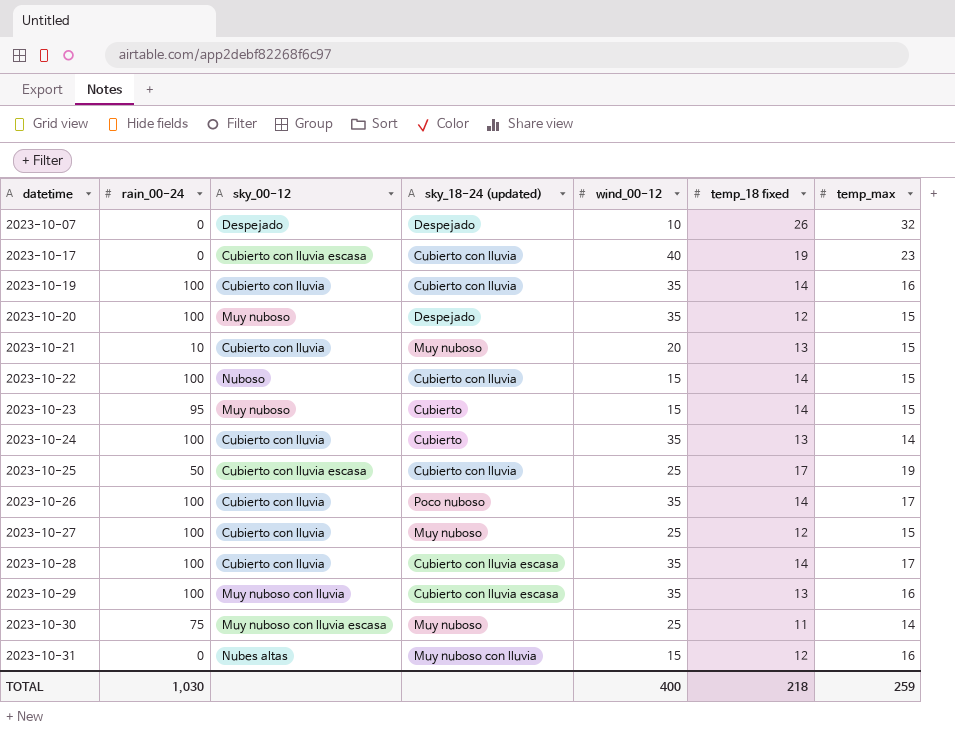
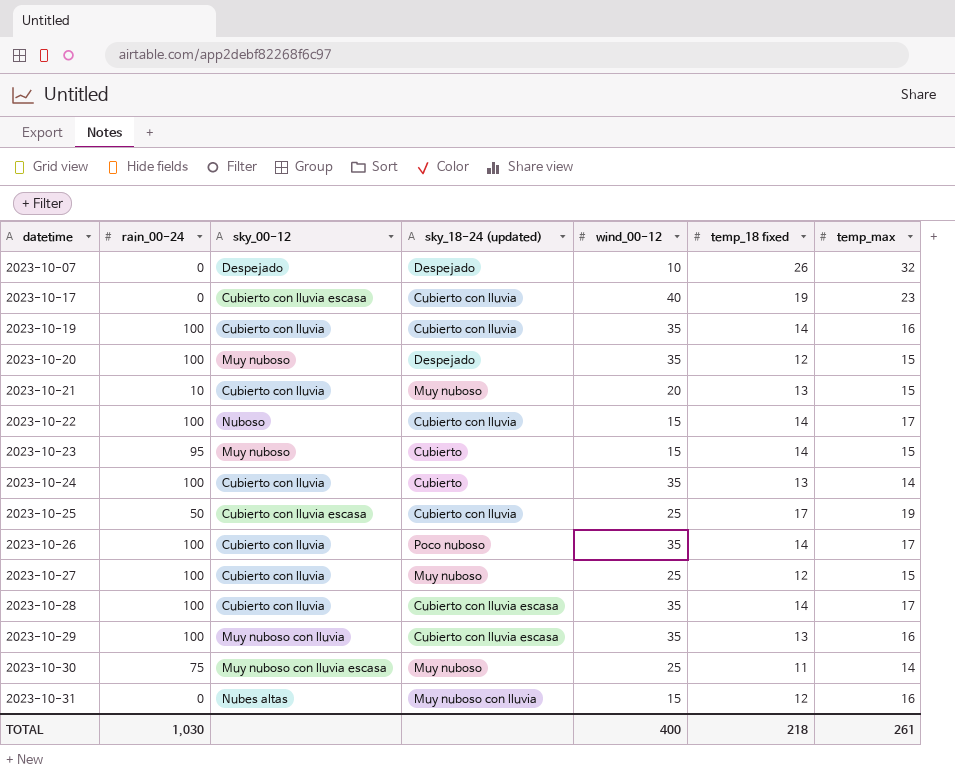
2023-10-22 | temp_max: 15 -> 17
TOTAL | temp_max: 259 -> 261

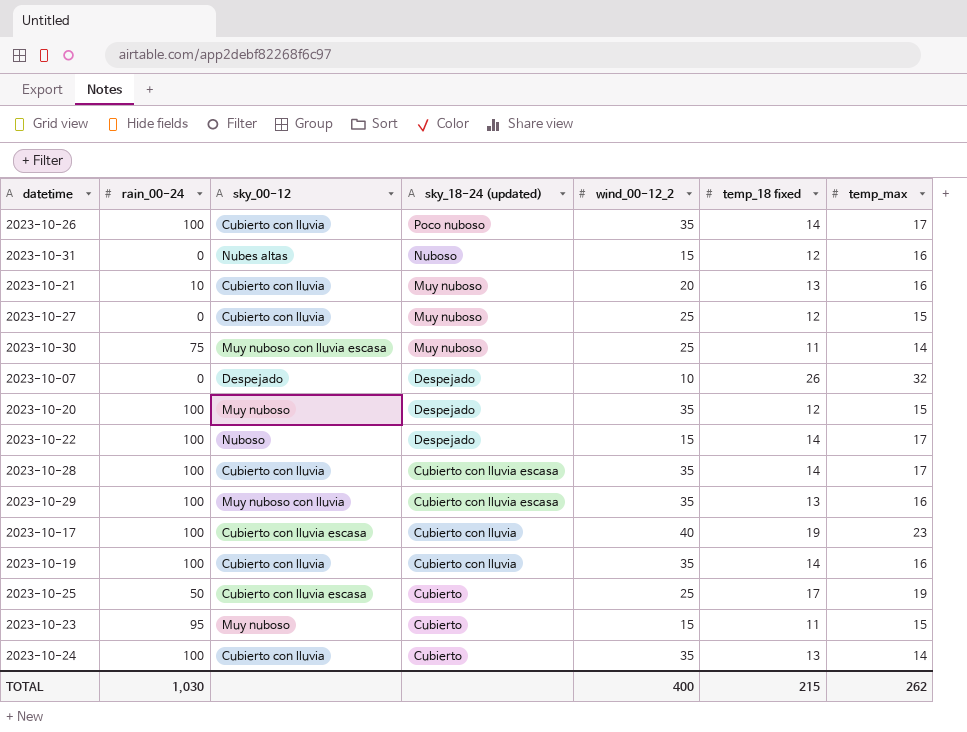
row order: datetime ascending -> sky_18-24 (updated) descending
column name: wind_00-12 -> wind_00-12_2
2023-10-31 | sky_18-24 (updated): Muy nuboso con lluvia -> Nuboso
2023-10-21 | temp_max: 15 -> 16
2023-10-27 | rain_00-24: 100 -> 0
2023-10-22 | sky_18-24 (updated): Cubierto con lluvia -> Despejado
2023-10-17 | rain_00-24: 0 -> 100
2023-10-25 | sky_18-24 (updated): Cubierto con lluvia -> Cubierto
2023-10-23 | temp_18 fixed: 14 -> 11
TOTAL | temp_18 fixed: 218 -> 215
TOTAL | temp_max: 261 -> 262

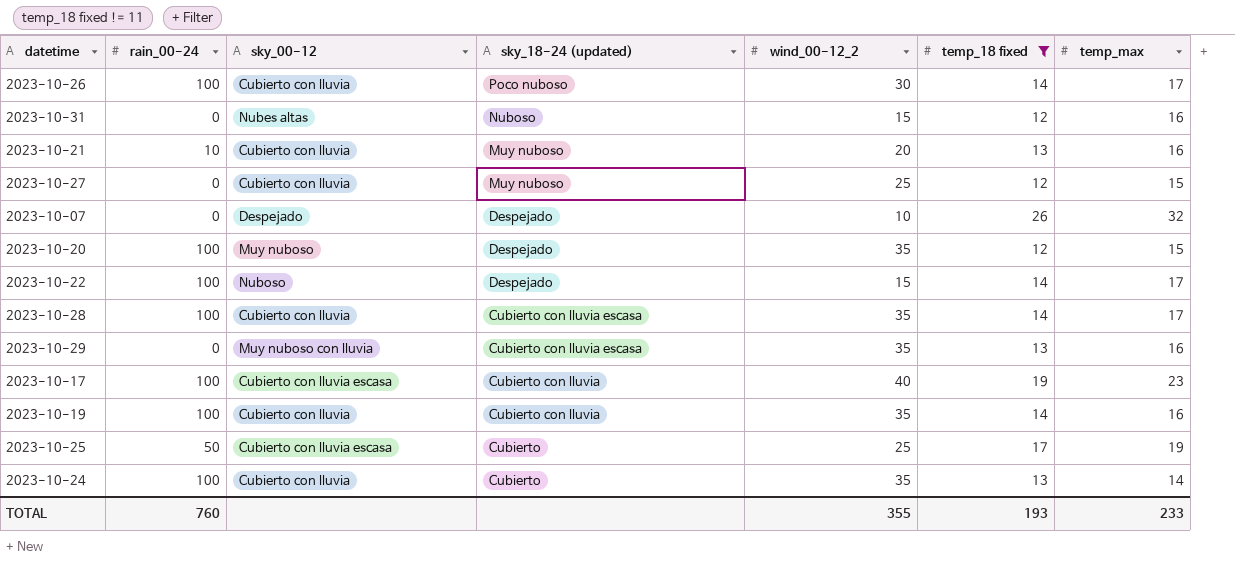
filter: none -> temp_18 fixed != 11
2023-10-26 | wind_00-12_2: 35 -> 30
2023-10-29 | rain_00-24: 100 -> 0
TOTAL | rain_00-24: 1,030 -> 760
TOTAL | wind_00-12_2: 400 -> 355
TOTAL | temp_18 fixed: 215 -> 193
TOTAL | temp_max: 262 -> 233

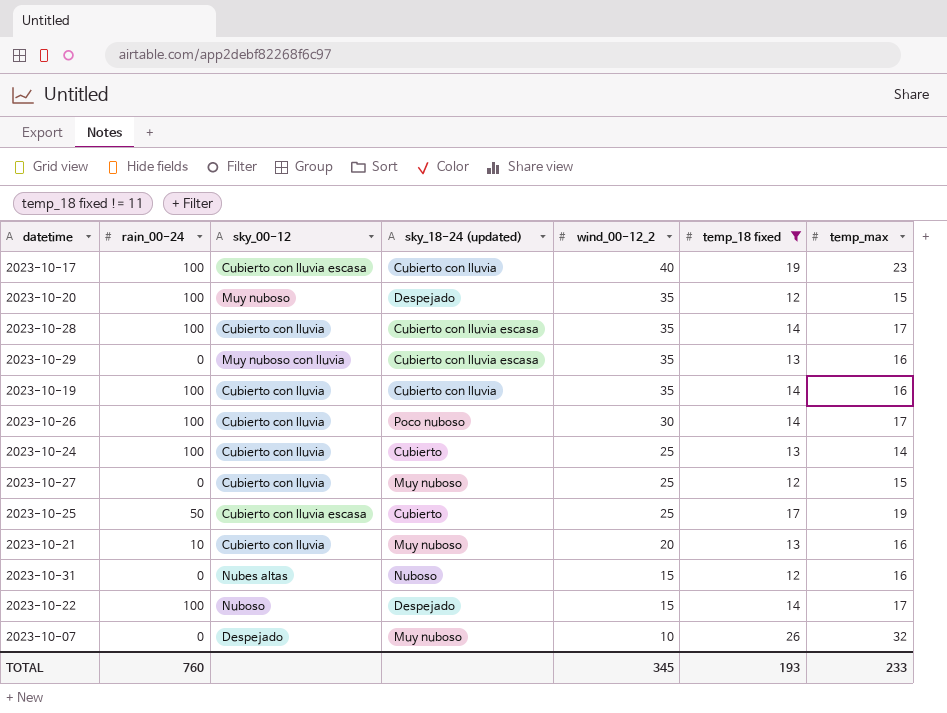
row order: sky_18-24 (updated) descending -> wind_00-12_2 descending
2023-10-24 | wind_00-12_2: 35 -> 25
2023-10-07 | sky_18-24 (updated): Despejado -> Muy nuboso
TOTAL | wind_00-12_2: 355 -> 345

